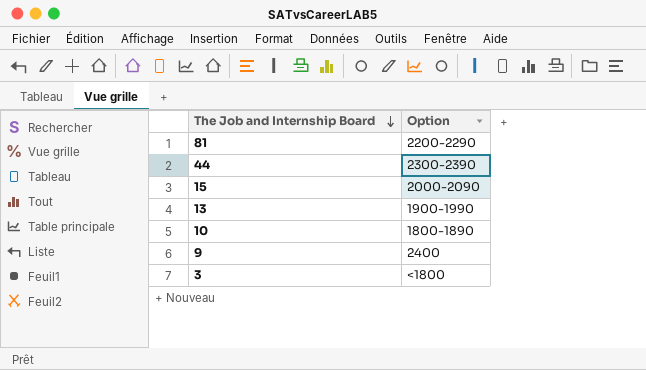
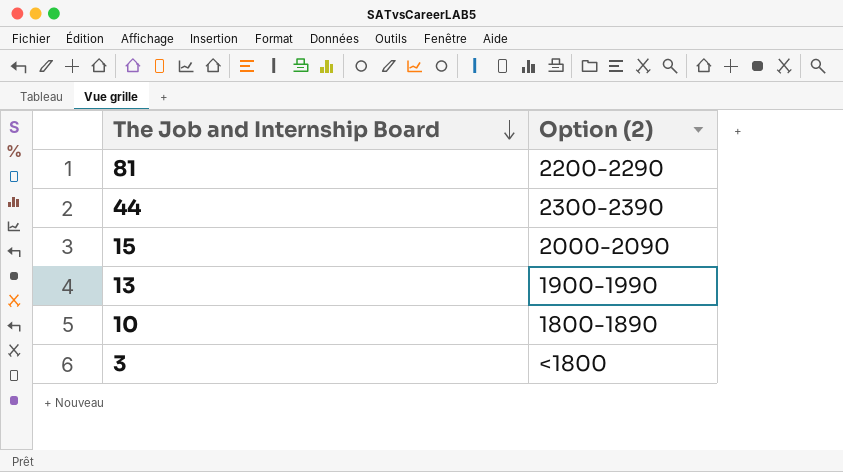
column name: Option -> Option (2)
row 9: 2400 -> none

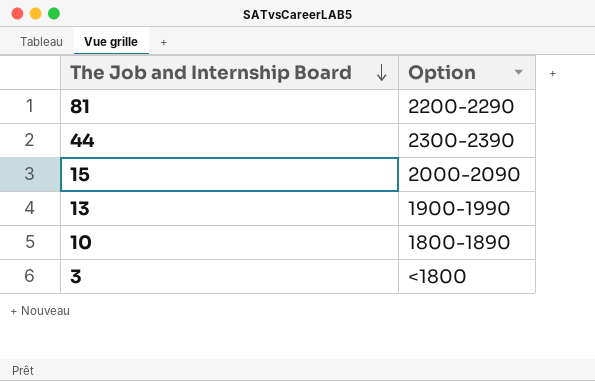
column name: Option (2) -> Option

